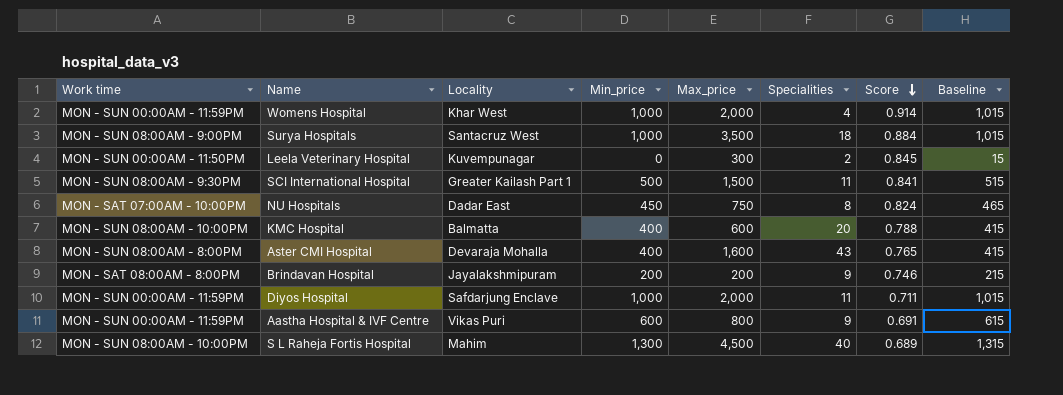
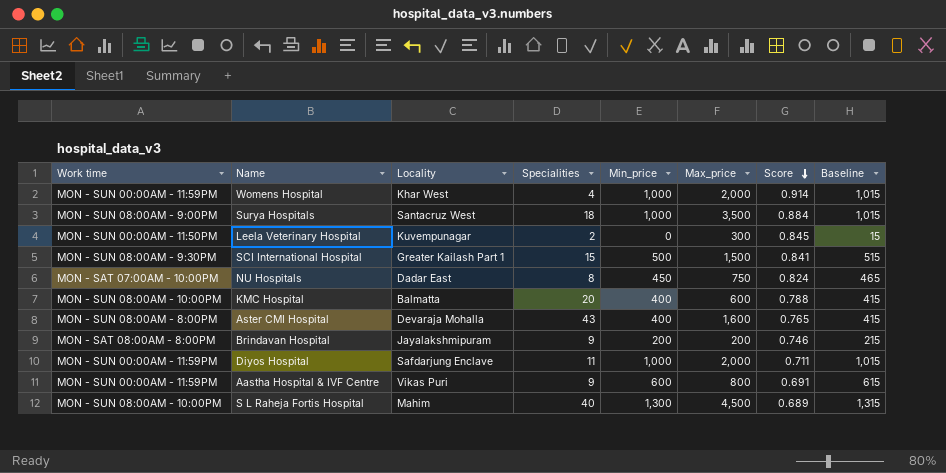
column Specialities | position: 6 -> 4
SCI International Hospital | Specialities: 11 -> 15

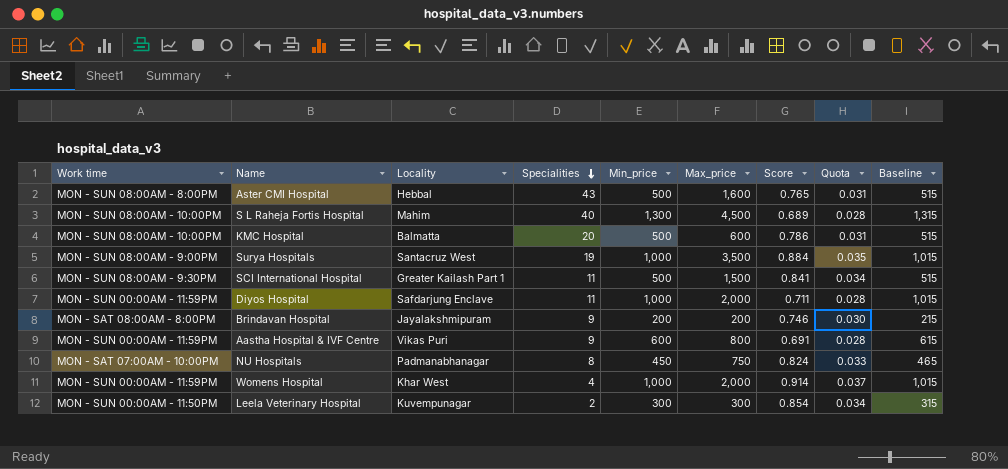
row order: Score descending -> Specialities descending
column Quota | formula: none -> [Score] * 0.04
Aster CMI Hospital | Locality: Devaraja Mohalla -> Hebbal
Aster CMI Hospital | Min_price: 400 -> 500
Aster CMI Hospital | Baseline: 415 -> 515
KMC Hospital | Min_price: 400 -> 500
KMC Hospital | Score: 0.788 -> 0.786
KMC Hospital | Baseline: 415 -> 515
Surya Hospitals | Specialities: 18 -> 19
SCI International Hospital | Specialities: 15 -> 11
NU Hospitals | Locality: Dadar East -> Padmanabhanagar
Leela Veterinary Hospital | Min_price: 0 -> 300
Leela Veterinary Hospital | Score: 0.845 -> 0.854
Leela Veterinary Hospital | Baseline: 15 -> 315

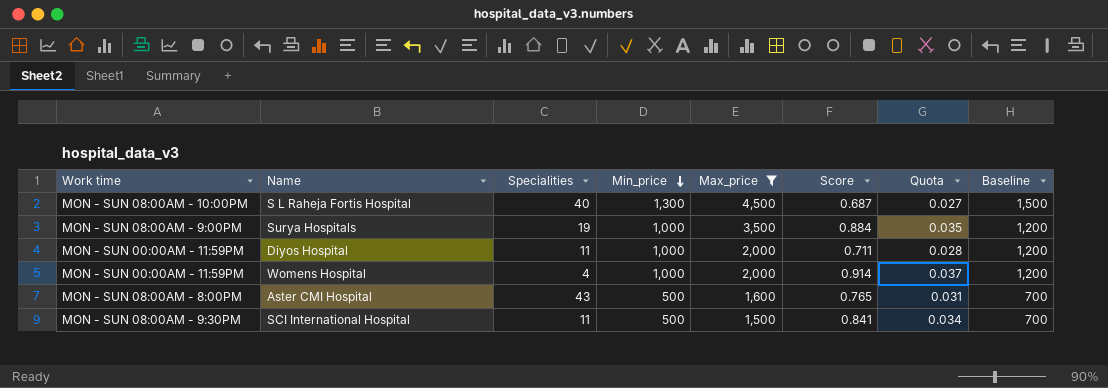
filter: none -> Max_price >= 1,500
row order: Specialities descending -> Min_price descending
column Locality | position: 3 -> none
column Baseline | formula: [Min_price] + 15 -> [Min_price] + 200
S L Raheja Fortis Hospital | Score: 0.689 -> 0.687
S L Raheja Fortis Hospital | Quota: 0.028 -> 0.027

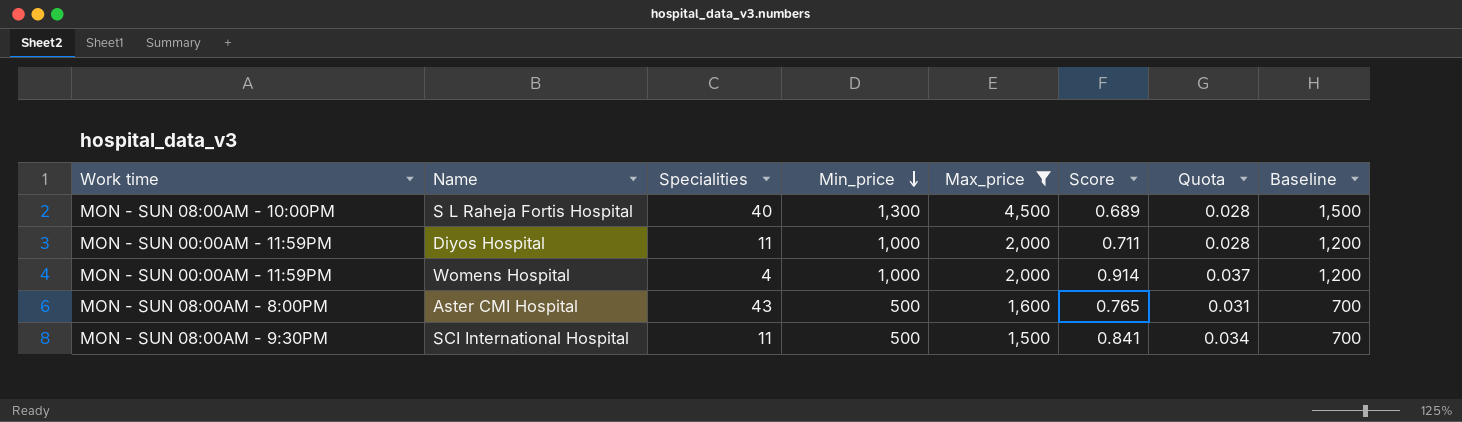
row Surya Hospitals: MON - SUN 08:00AM - 9:00PM | 19 | 1,000 | 3,500 | 0.884 | 0.035 | 1,200 -> none
S L Raheja Fortis Hospital | Score: 0.687 -> 0.689
S L Raheja Fortis Hospital | Quota: 0.027 -> 0.028

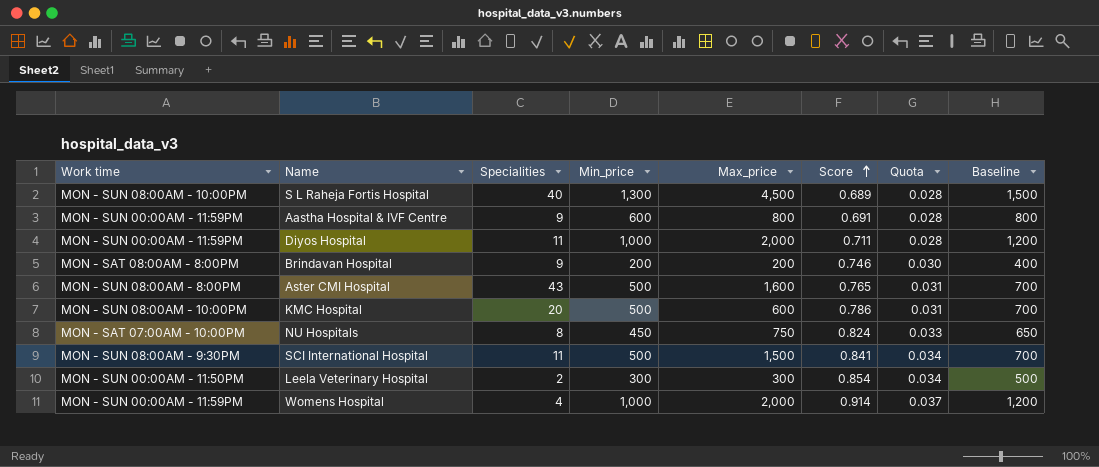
filter: Max_price >= 1,500 -> none
row order: Min_price descending -> Score ascending

